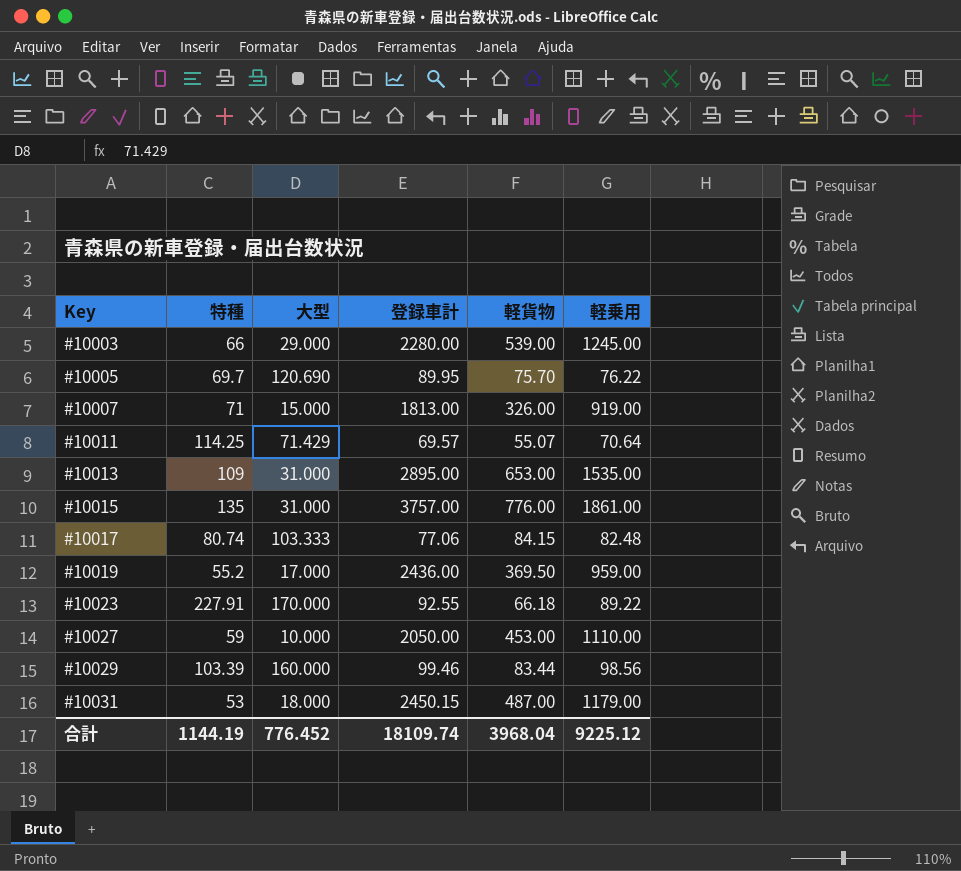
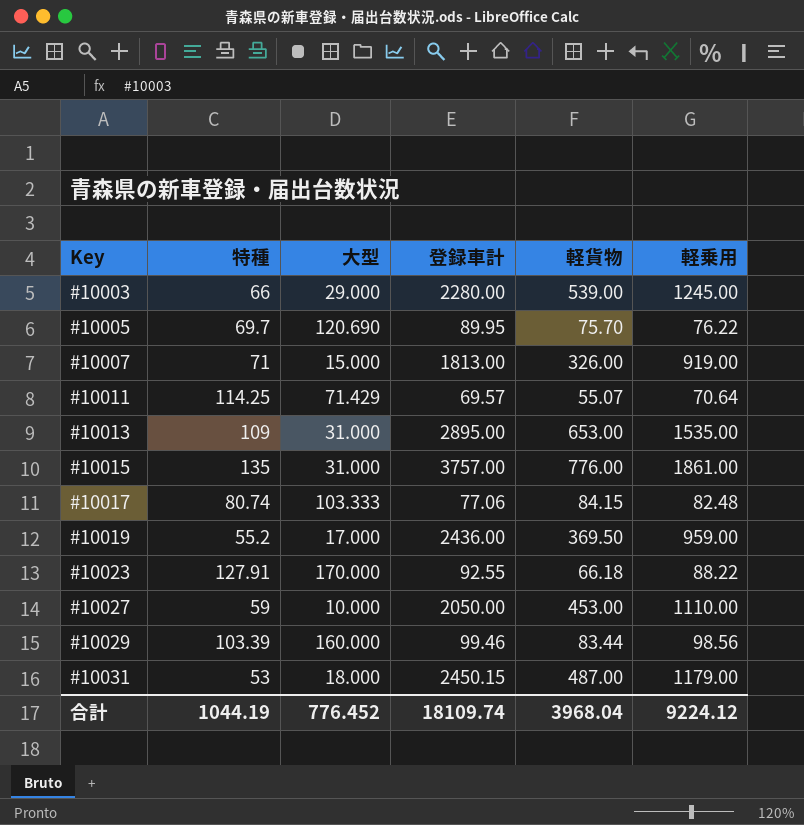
#10023 | 特種: 227.91 -> 127.91
#10023 | 軽乗用: 89.22 -> 88.22
合計 | 特種: 1144.19 -> 1044.19
合計 | 軽乗用: 9225.12 -> 9224.12

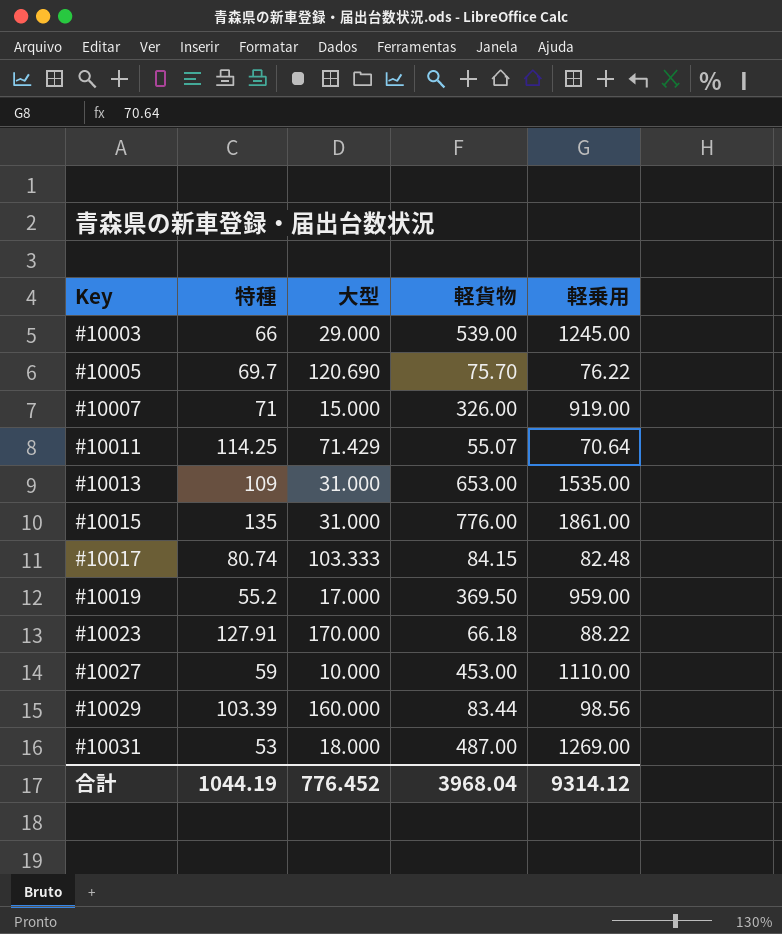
column 登録車計 | position: 4 -> none
#10031 | 軽乗用: 1179.00 -> 1269.00
合計 | 軽乗用: 9224.12 -> 9314.12

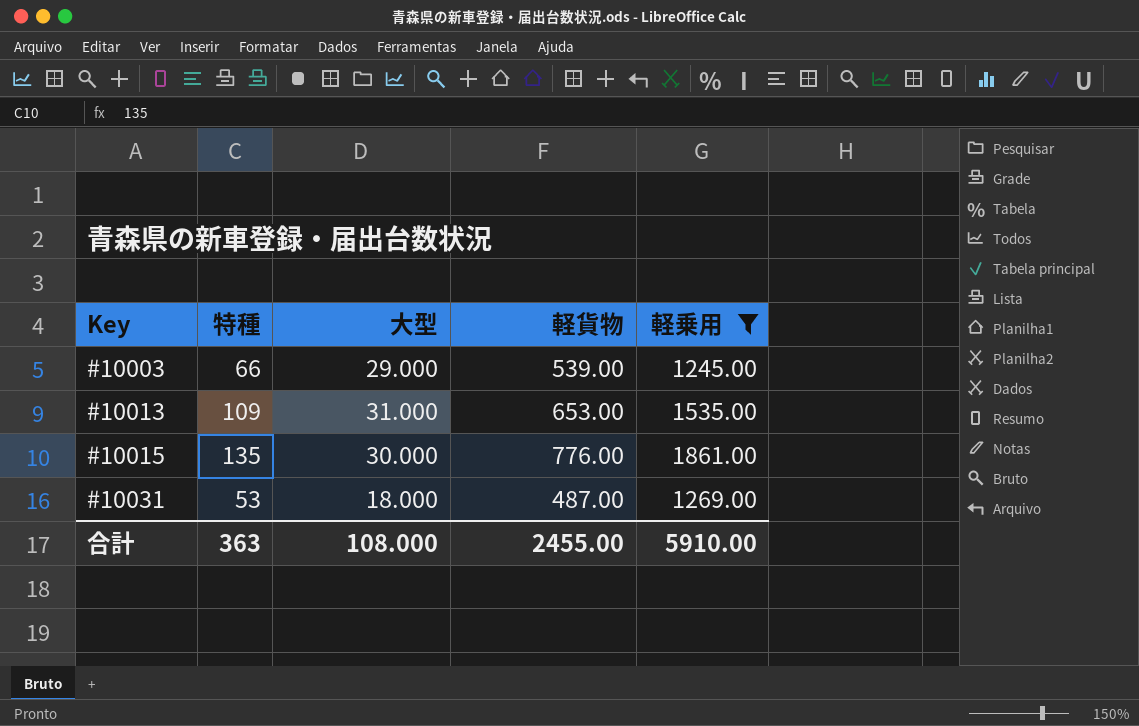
filter: none -> 軽乗用 >= 1245.00
#10015 | 大型: 31.000 -> 30.000
合計 | 特種: 1044.19 -> 363
合計 | 大型: 776.452 -> 108.000
合計 | 軽貨物: 3968.04 -> 2455.00
合計 | 軽乗用: 9314.12 -> 5910.00

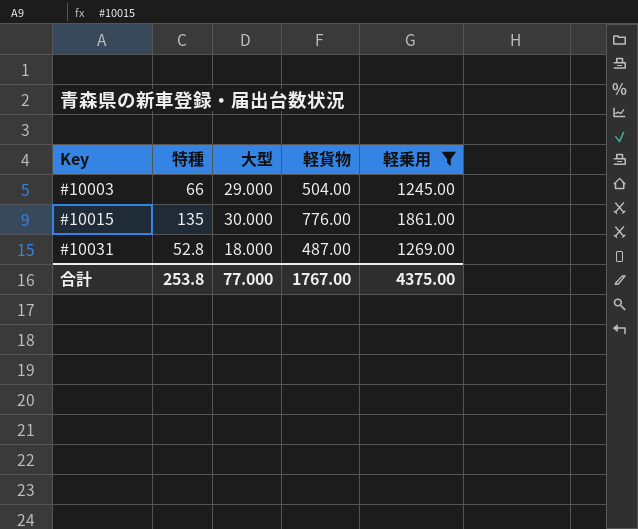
row #10013: 109 | 31.000 | 653.00 | 1535.00 -> none
#10003 | 軽貨物: 539.00 -> 504.00
#10031 | 特種: 53 -> 52.8
合計 | 特種: 363 -> 253.8
合計 | 大型: 108.000 -> 77.000
合計 | 軽貨物: 2455.00 -> 1767.00
合計 | 軽乗用: 5910.00 -> 4375.00

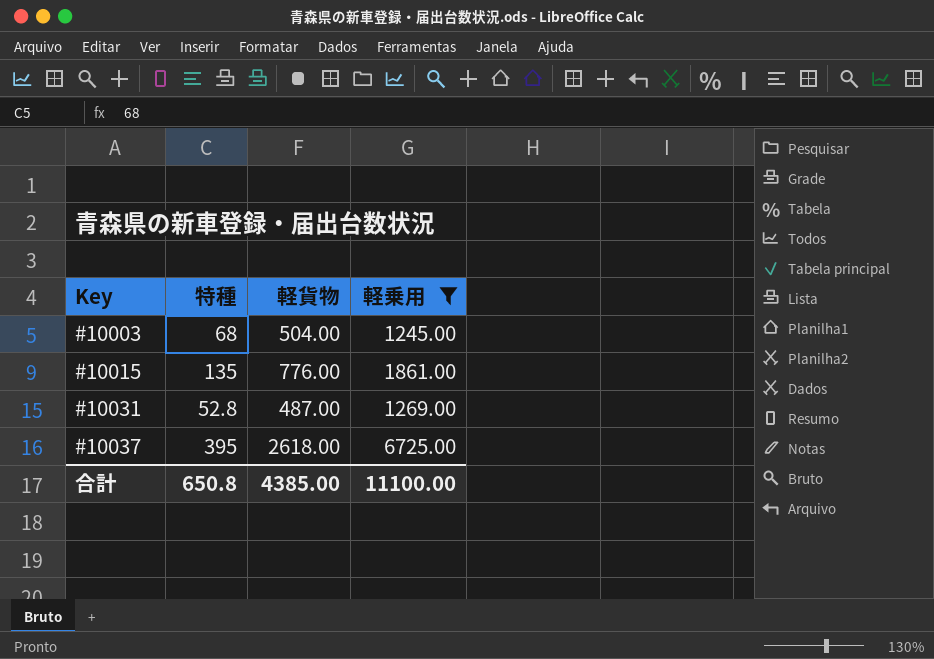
column 大型 | position: 3 -> none
#10003 | 特種: 66 -> 68
row #10037: none -> 395 | 2618.00 | 6725.00
合計 | 特種: 253.8 -> 650.8
合計 | 軽貨物: 1767.00 -> 4385.00
合計 | 軽乗用: 4375.00 -> 11100.00

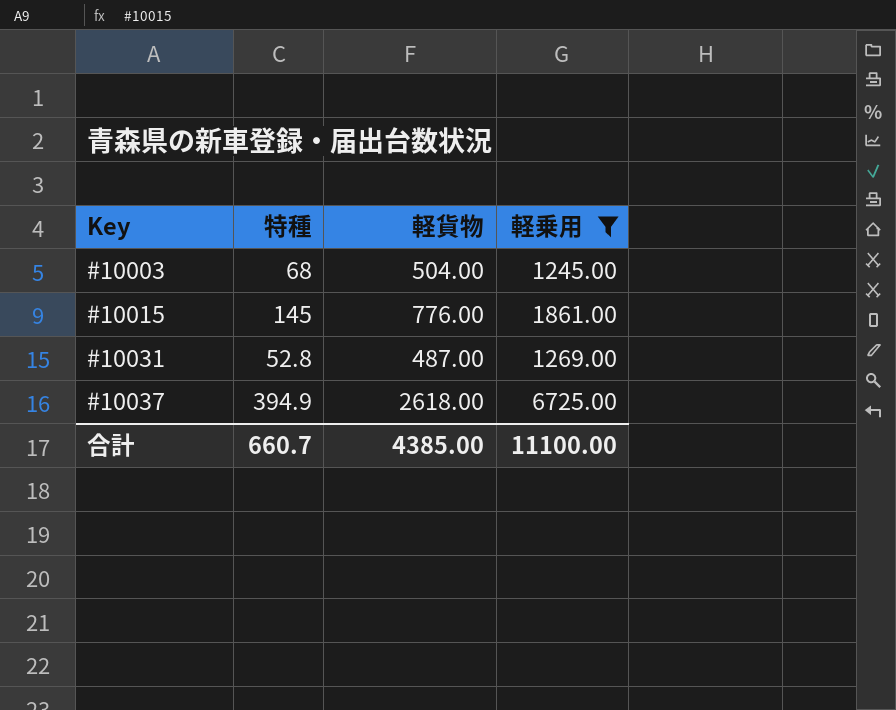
#10015 | 特種: 135 -> 145
#10037 | 特種: 395 -> 394.9
合計 | 特種: 650.8 -> 660.7

